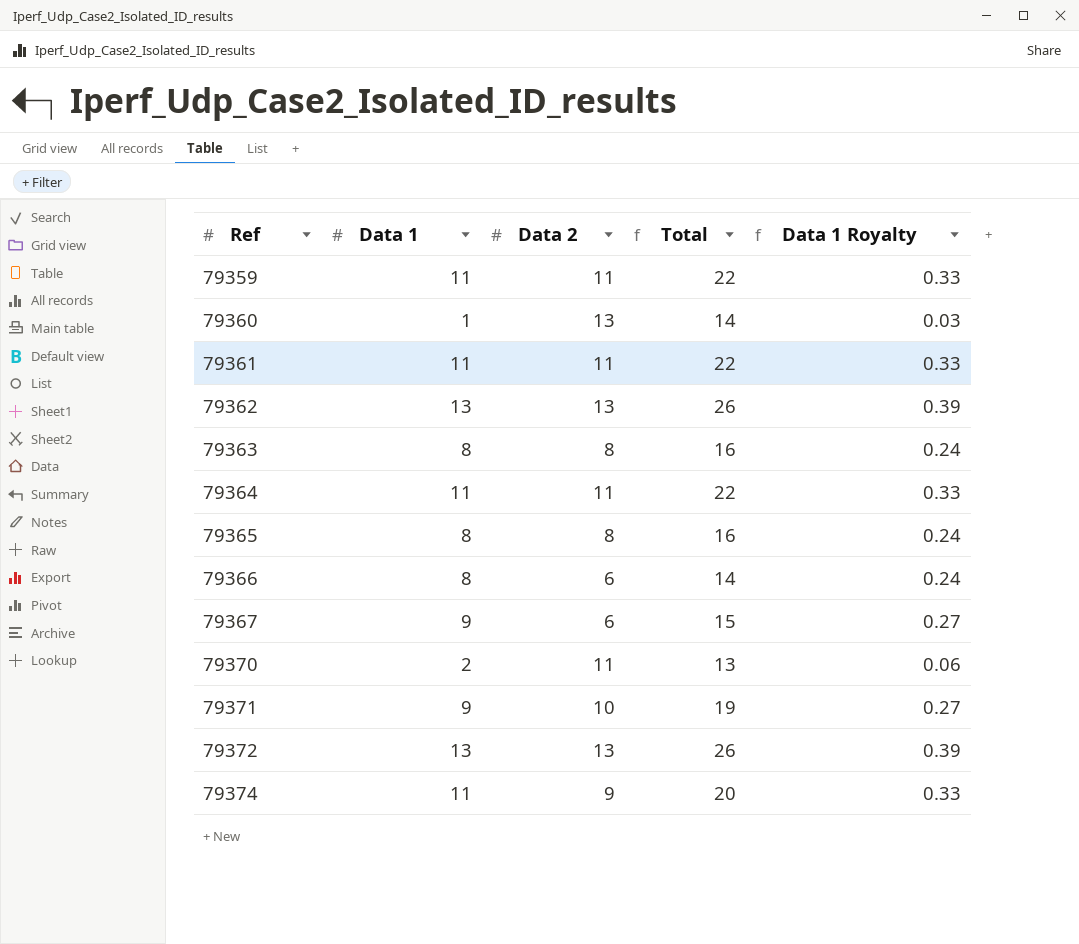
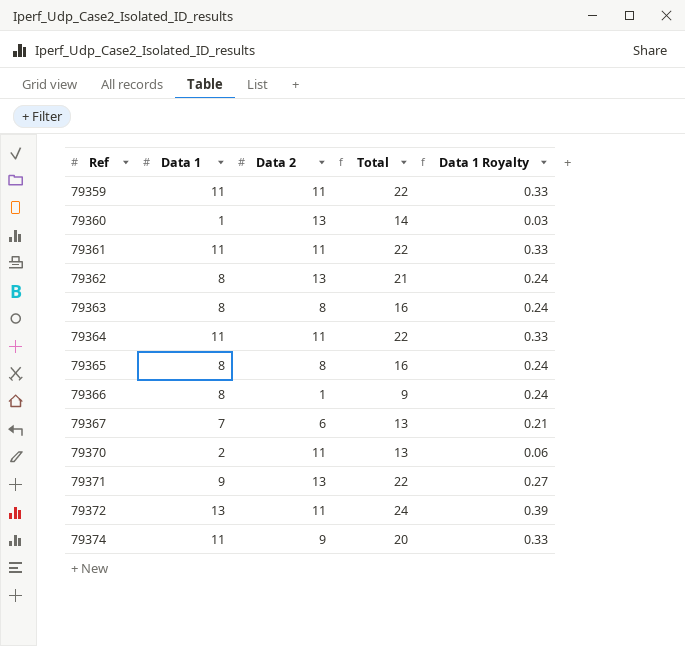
79362 | Data 1: 13 -> 8
79362 | Total: 26 -> 21
79362 | Data 1 Royalty: 0.39 -> 0.24
79366 | Data 2: 6 -> 1
79366 | Total: 14 -> 9
79367 | Data 1: 9 -> 7
79367 | Total: 15 -> 13
79367 | Data 1 Royalty: 0.27 -> 0.21
79371 | Data 2: 10 -> 13
79371 | Total: 19 -> 22
79372 | Data 2: 13 -> 11
79372 | Total: 26 -> 24

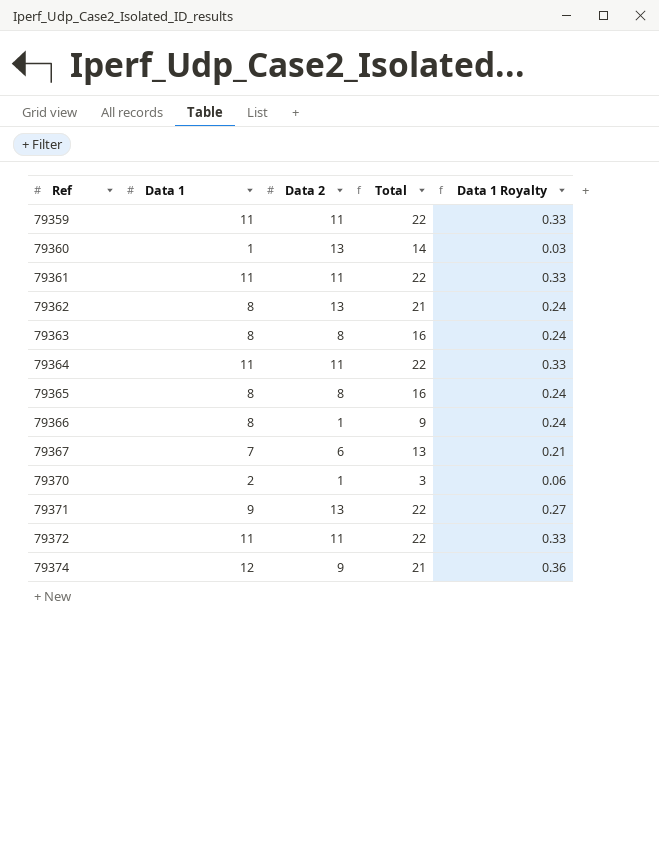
79370 | Data 2: 11 -> 1
79370 | Total: 13 -> 3
79372 | Data 1: 13 -> 11
79372 | Total: 24 -> 22
79372 | Data 1 Royalty: 0.39 -> 0.33
79374 | Data 1: 11 -> 12
79374 | Total: 20 -> 21
79374 | Data 1 Royalty: 0.33 -> 0.36

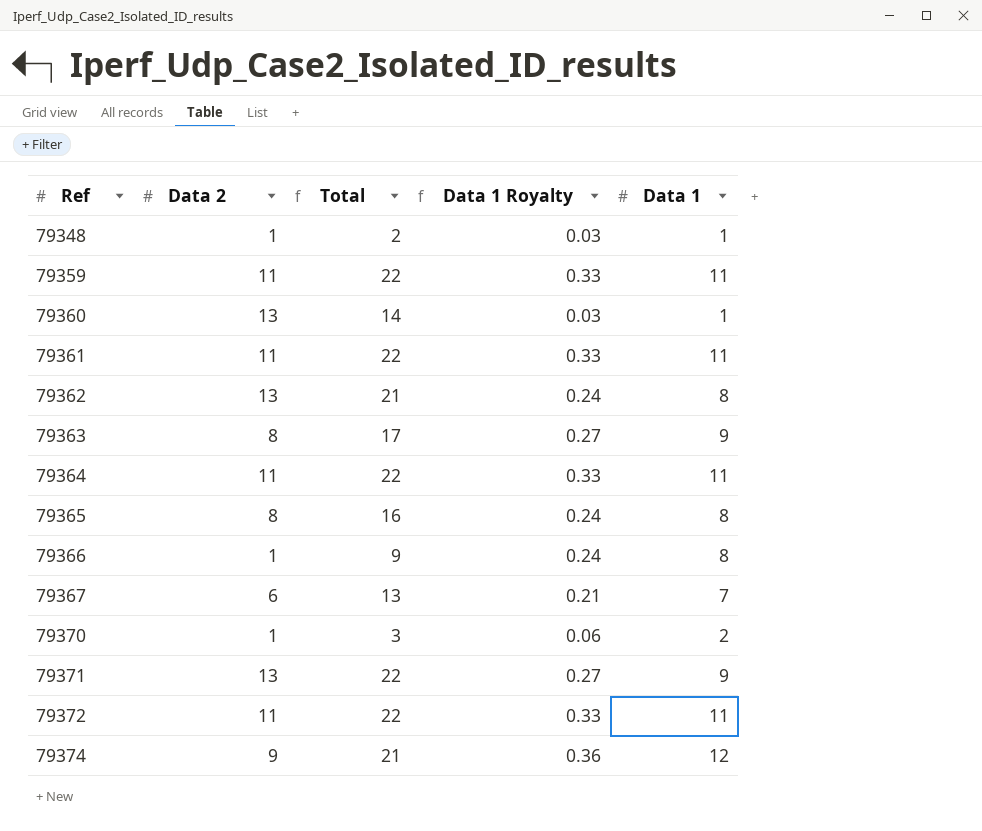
column Data 1 | position: 2 -> 5
row 79348: none -> 1 | 2 | 0.03 | 1
79363 | Total: 16 -> 17
79363 | Data 1 Royalty: 0.24 -> 0.27
79363 | Data 1: 8 -> 9

